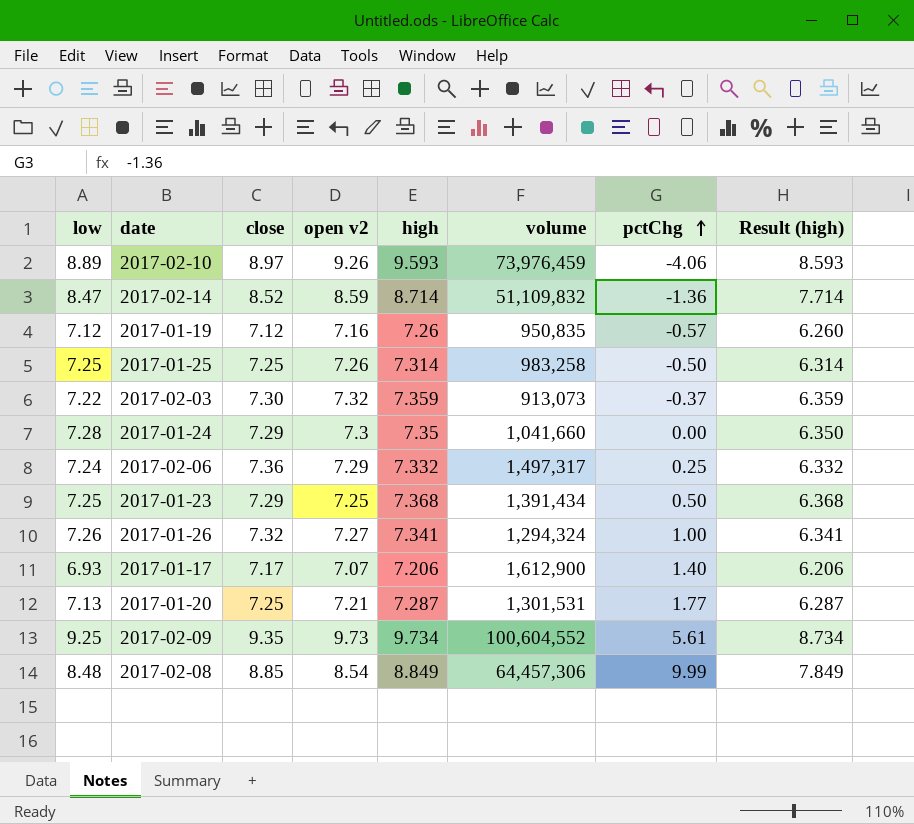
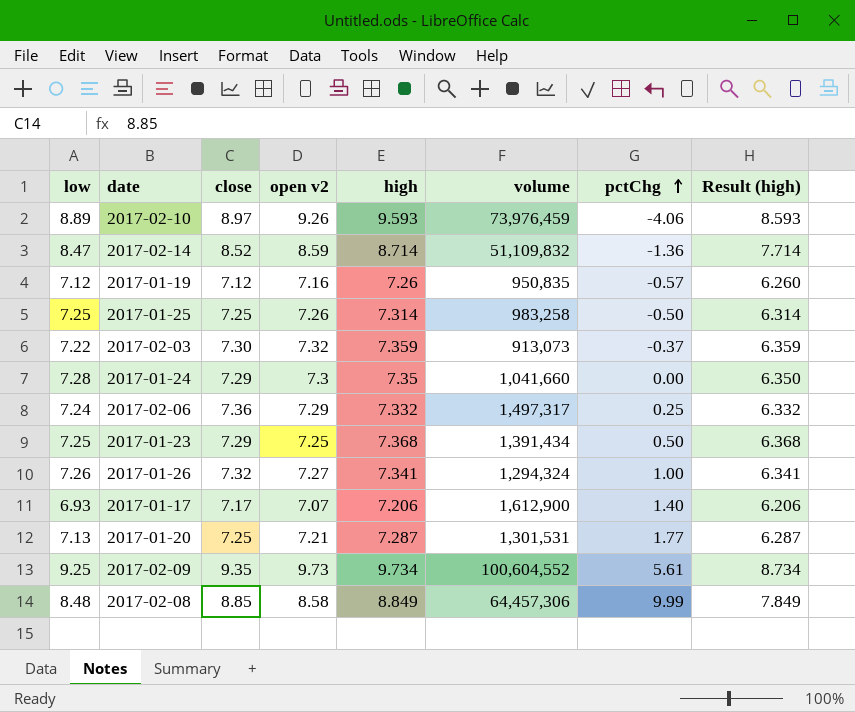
2017-02-08 | open v2: 8.54 -> 8.58

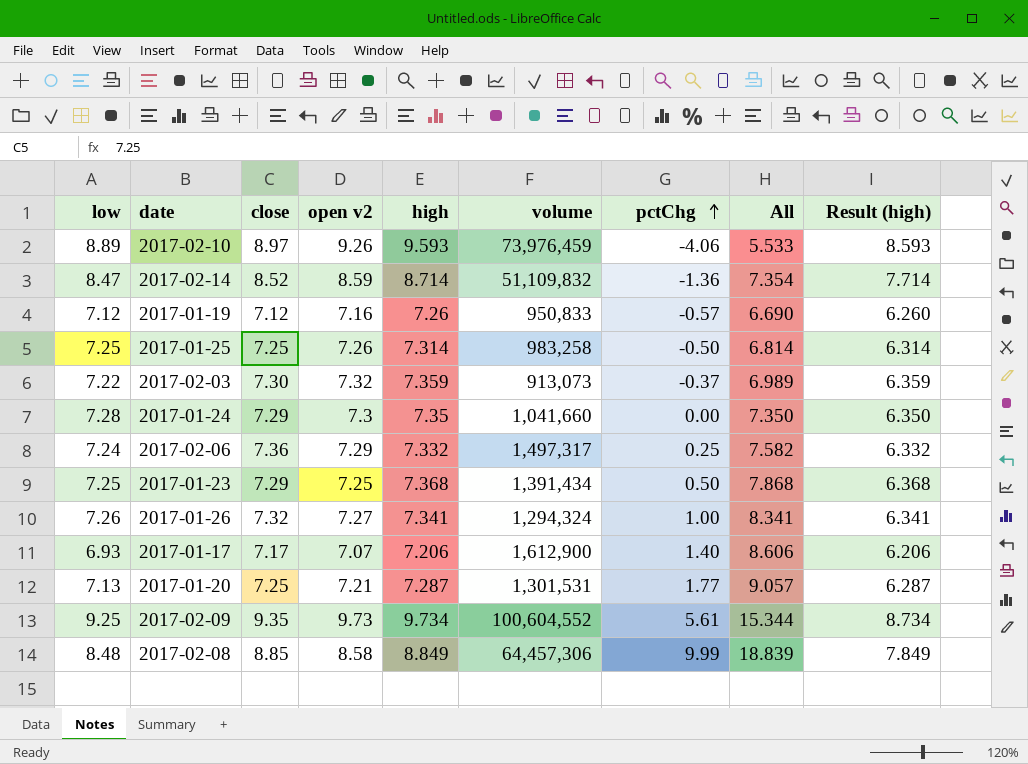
column All | formula: none -> [high] + [pctChg]
2017-01-19 | volume: 950,835 -> 950,833

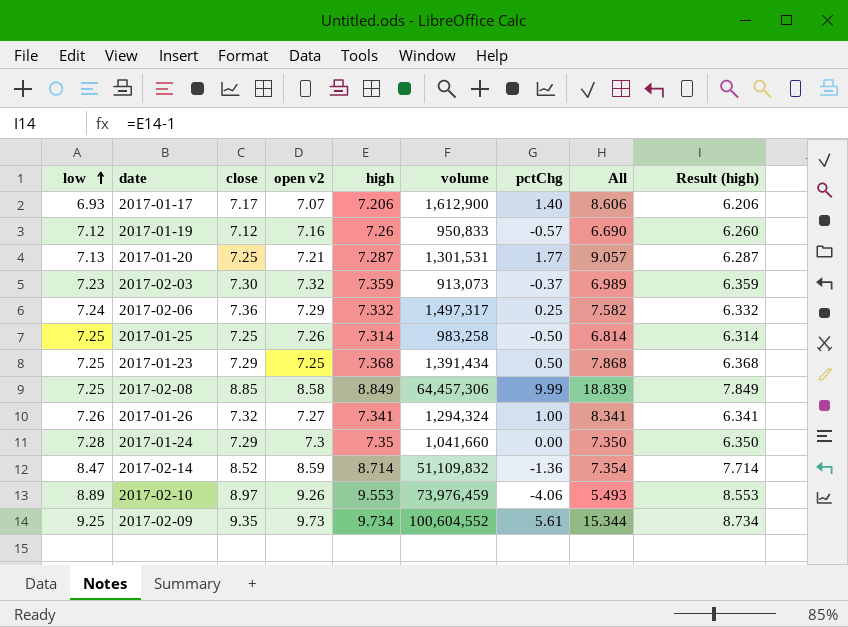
row order: pctChg ascending -> low ascending
2017-02-03 | low: 7.22 -> 7.23
2017-02-08 | low: 8.48 -> 7.25
2017-02-10 | high: 9.593 -> 9.553
2017-02-10 | All: 5.533 -> 5.493
2017-02-10 | Result (high): 8.593 -> 8.553

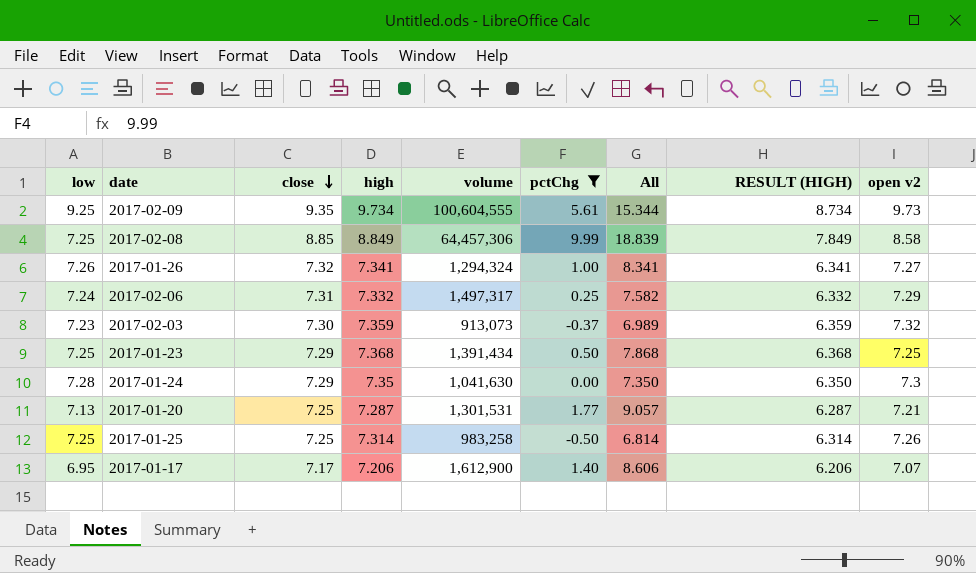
filter: none -> pctChg >= -0.50
row order: low ascending -> close descending
column name: Result (high) -> RESULT (HIGH)
column open v2 | position: 4 -> 9
2017-02-09 | volume: 100,604,552 -> 100,604,555
2017-02-06 | close: 7.36 -> 7.31
2017-01-24 | volume: 1,041,660 -> 1,041,630
2017-01-17 | low: 6.93 -> 6.95

